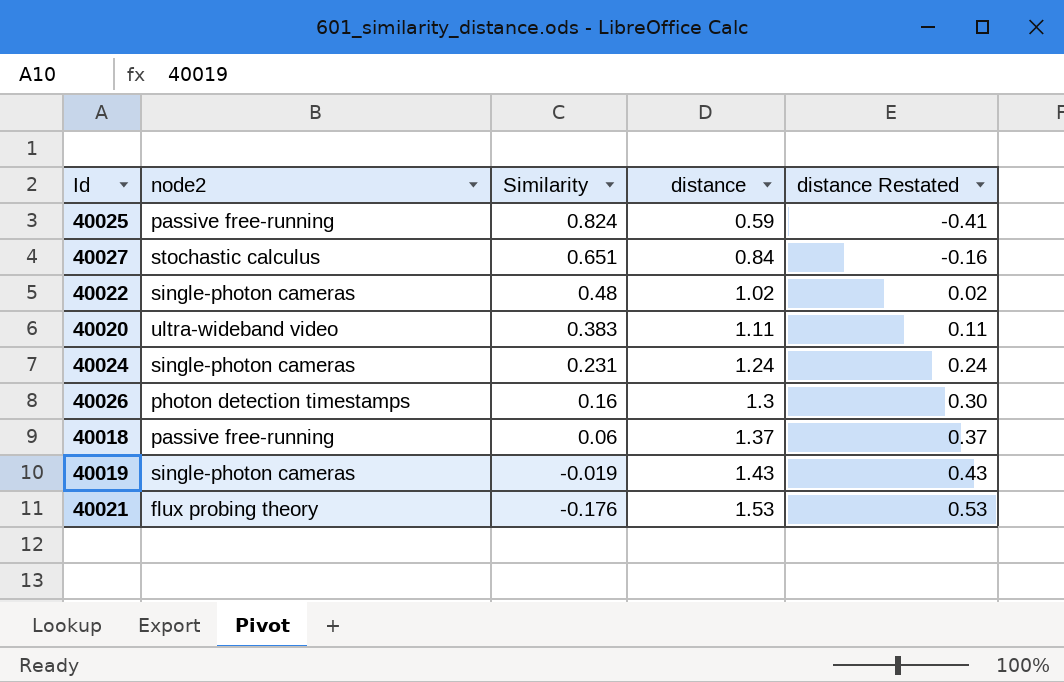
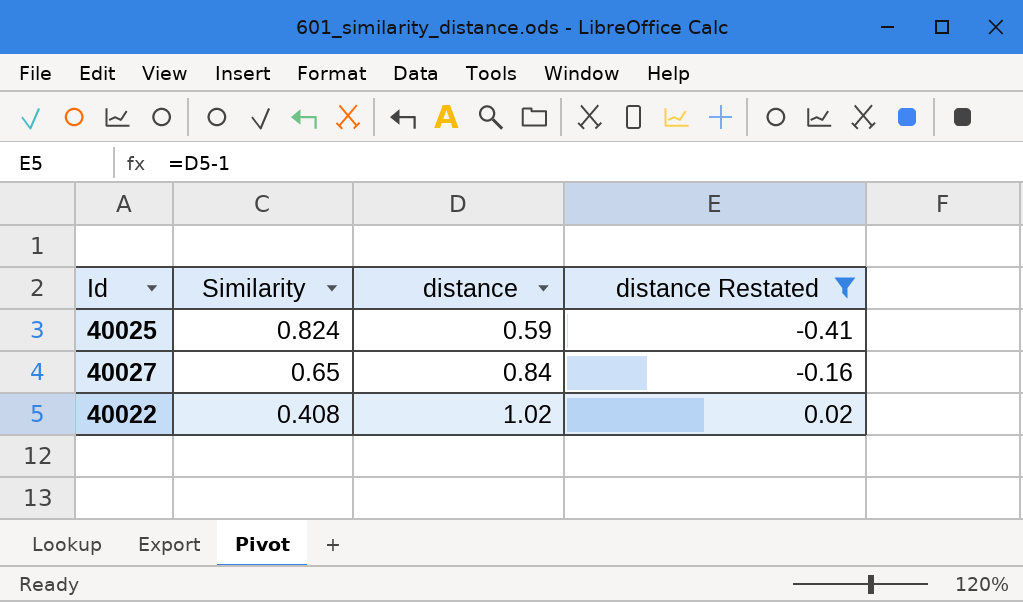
filter: none -> distance Restated <= 0.02
column node2 | position: 2 -> none
40027 | Similarity: 0.651 -> 0.65
40022 | Similarity: 0.48 -> 0.408

